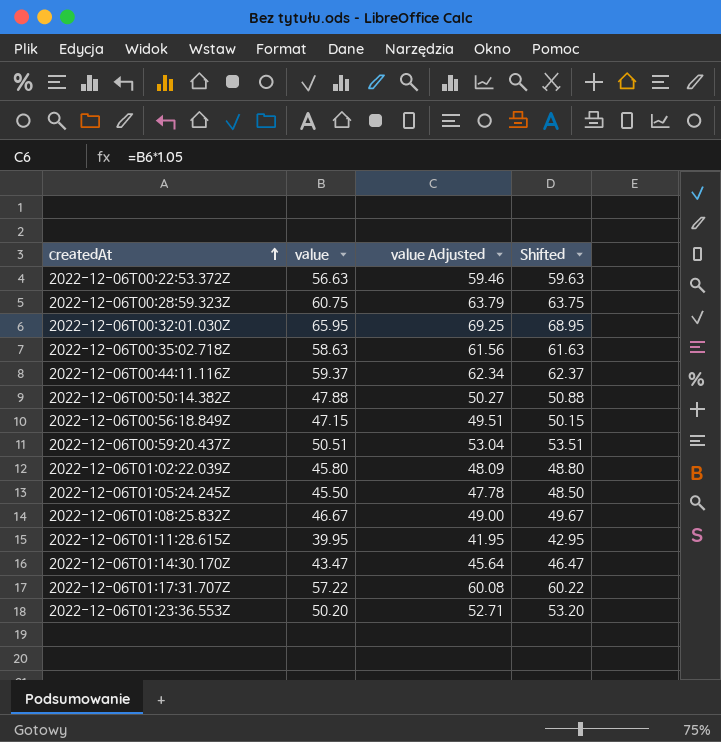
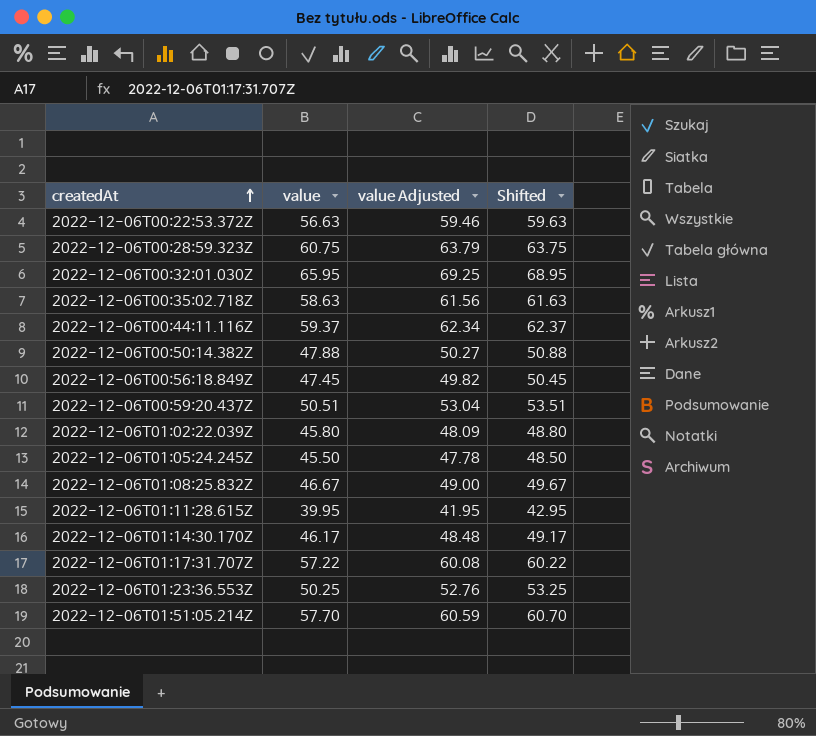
2022-12-06T00:56:18.849Z | value: 47.15 -> 47.45
2022-12-06T00:56:18.849Z | value Adjusted: 49.51 -> 49.82
2022-12-06T00:56:18.849Z | Shifted: 50.15 -> 50.45
2022-12-06T01:14:30.170Z | value: 43.47 -> 46.17
2022-12-06T01:14:30.170Z | value Adjusted: 45.64 -> 48.48
2022-12-06T01:14:30.170Z | Shifted: 46.47 -> 49.17
2022-12-06T01:23:36.553Z | value: 50.20 -> 50.25
2022-12-06T01:23:36.553Z | value Adjusted: 52.71 -> 52.76
2022-12-06T01:23:36.553Z | Shifted: 53.20 -> 53.25
row 2022-12-06T01:51:05.214Z: none -> 57.70 | 60.59 | 60.70

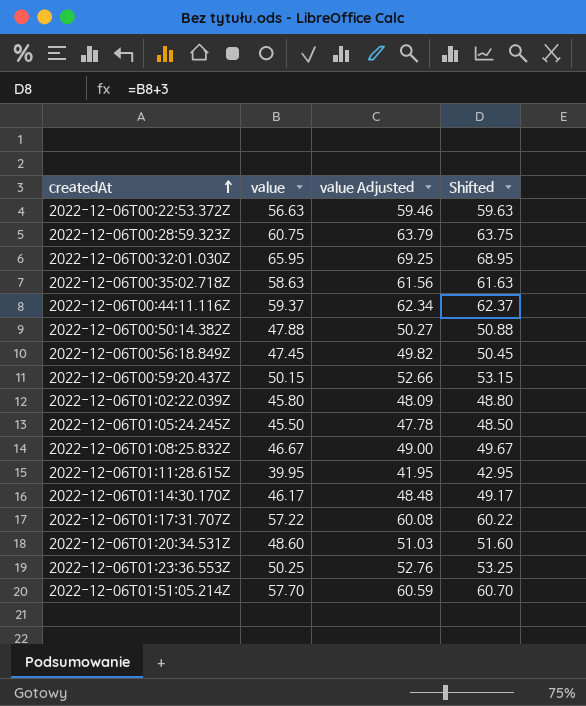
2022-12-06T00:59:20.437Z | value: 50.51 -> 50.15
2022-12-06T00:59:20.437Z | value Adjusted: 53.04 -> 52.66
2022-12-06T00:59:20.437Z | Shifted: 53.51 -> 53.15
row 2022-12-06T01:20:34.531Z: none -> 48.60 | 51.03 | 51.60

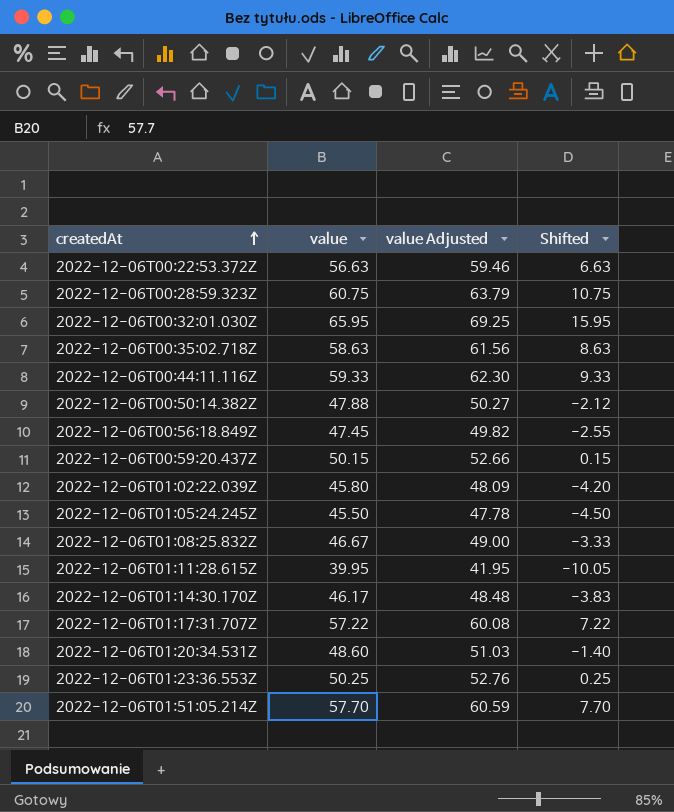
column Shifted | formula: [value] + 3 -> [value] - 50
2022-12-06T00:44:11.116Z | value: 59.37 -> 59.33
2022-12-06T00:44:11.116Z | value Adjusted: 62.34 -> 62.30

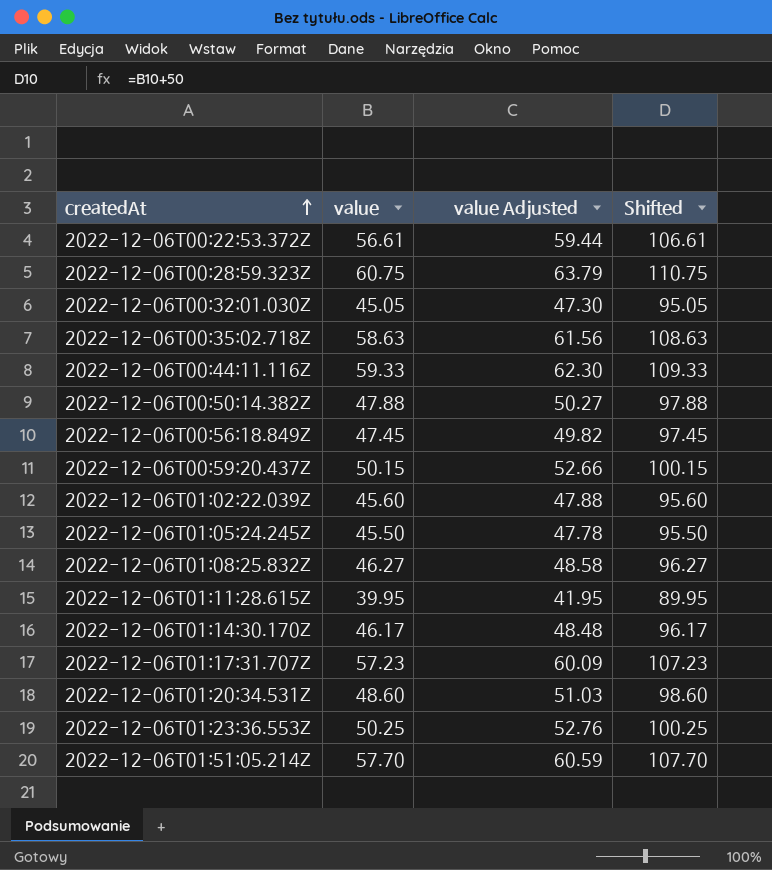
column Shifted | formula: [value] - 50 -> [value] + 50
2022-12-06T00:22:53.372Z | value: 56.63 -> 56.61
2022-12-06T00:22:53.372Z | value Adjusted: 59.46 -> 59.44
2022-12-06T00:32:01.030Z | value: 65.95 -> 45.05
2022-12-06T00:32:01.030Z | value Adjusted: 69.25 -> 47.30
2022-12-06T01:02:22.039Z | value: 45.80 -> 45.60
2022-12-06T01:02:22.039Z | value Adjusted: 48.09 -> 47.88
2022-12-06T01:08:25.832Z | value: 46.67 -> 46.27
2022-12-06T01:08:25.832Z | value Adjusted: 49.00 -> 48.58
2022-12-06T01:17:31.707Z | value: 57.22 -> 57.23
2022-12-06T01:17:31.707Z | value Adjusted: 60.08 -> 60.09

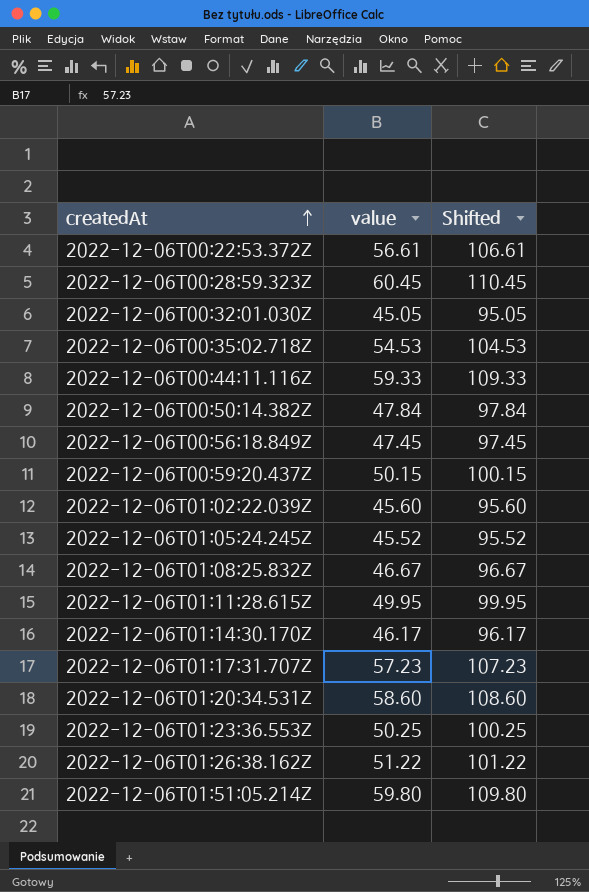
column value Adjusted | formula: [value] * 1.05 -> none
2022-12-06T00:28:59.323Z | value: 60.75 -> 60.45
2022-12-06T00:28:59.323Z | Shifted: 110.75 -> 110.45
2022-12-06T00:35:02.718Z | value: 58.63 -> 54.53
2022-12-06T00:35:02.718Z | Shifted: 108.63 -> 104.53
2022-12-06T00:50:14.382Z | value: 47.88 -> 47.84
2022-12-06T00:50:14.382Z | Shifted: 97.88 -> 97.84
2022-12-06T01:05:24.245Z | value: 45.50 -> 45.52
2022-12-06T01:05:24.245Z | Shifted: 95.50 -> 95.52
2022-12-06T01:08:25.832Z | value: 46.27 -> 46.67
2022-12-06T01:08:25.832Z | Shifted: 96.27 -> 96.67
2022-12-06T01:11:28.615Z | value: 39.95 -> 49.95
2022-12-06T01:11:28.615Z | Shifted: 89.95 -> 99.95
2022-12-06T01:20:34.531Z | value: 48.60 -> 58.60
2022-12-06T01:20:34.531Z | Shifted: 98.60 -> 108.60
row 2022-12-06T01:26:38.162Z: none -> 51.22 | 101.22
2022-12-06T01:51:05.214Z | value: 57.70 -> 59.80
2022-12-06T01:51:05.214Z | Shifted: 107.70 -> 109.80

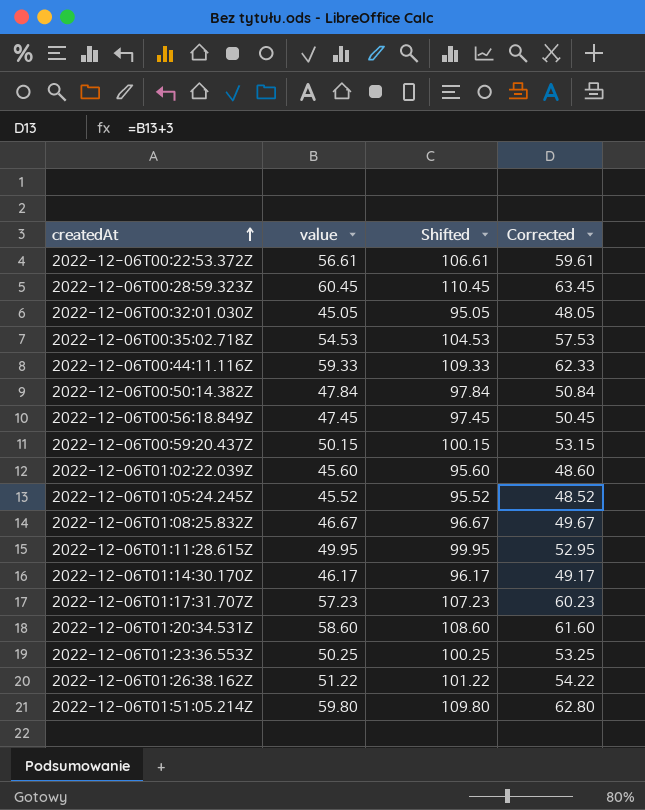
column Corrected | formula: none -> [value] + 3

